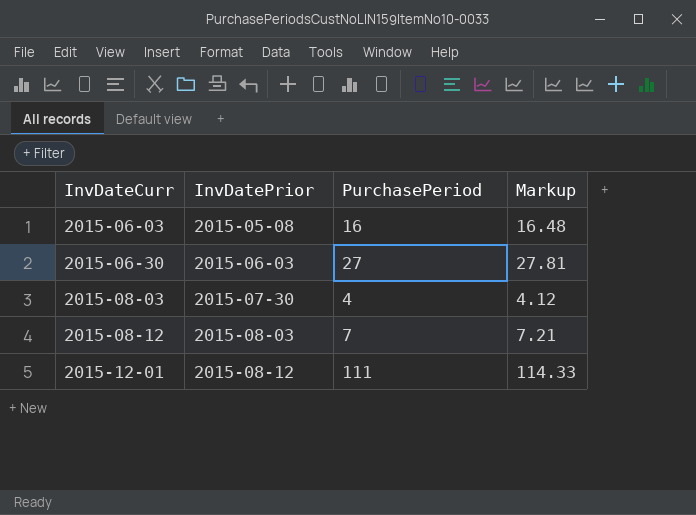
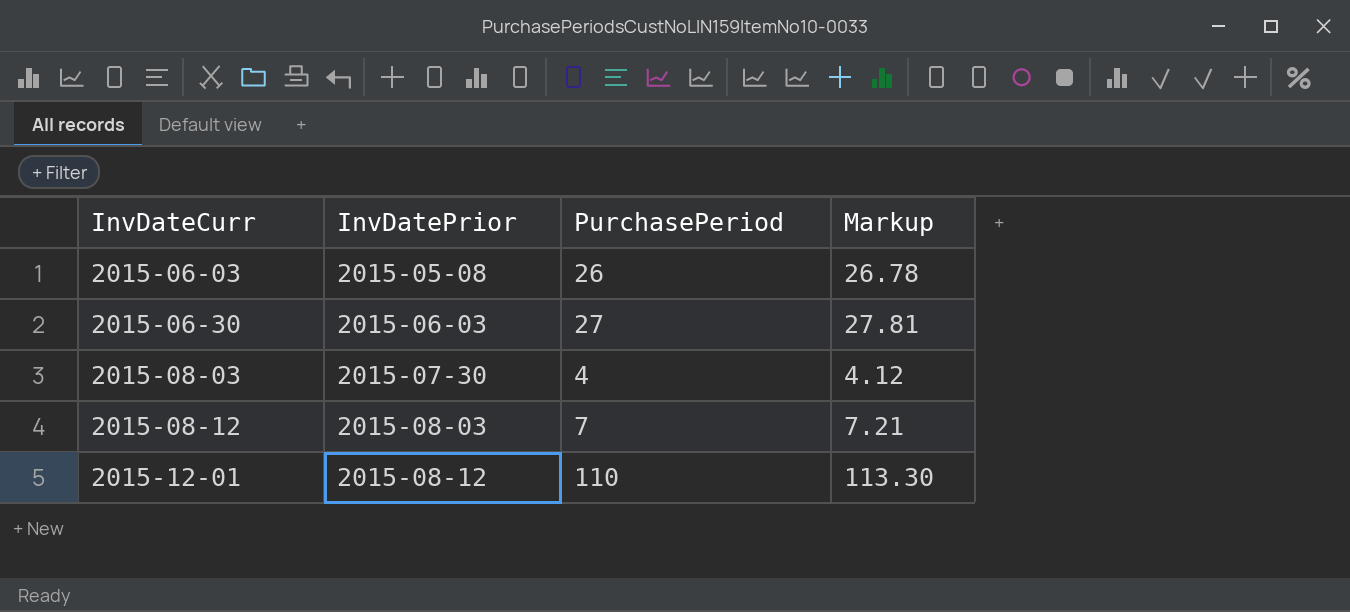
2015-06-03 | PurchasePeriod: 16 -> 26
2015-06-03 | Markup: 16.48 -> 26.78
2015-12-01 | PurchasePeriod: 111 -> 110
2015-12-01 | Markup: 114.33 -> 113.30

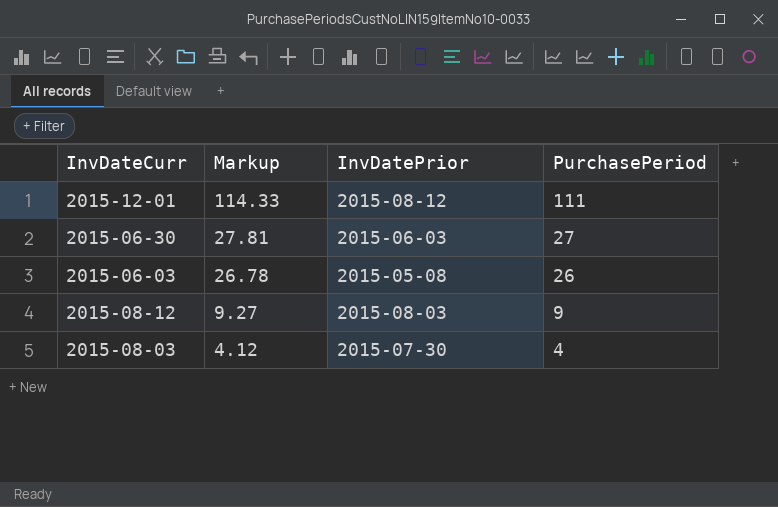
row order: InvDateCurr ascending -> Markup descending
column Markup | position: 4 -> 2
2015-12-01 | Markup: 113.30 -> 114.33
2015-12-01 | PurchasePeriod: 110 -> 111
2015-08-12 | Markup: 7.21 -> 9.27
2015-08-12 | PurchasePeriod: 7 -> 9

